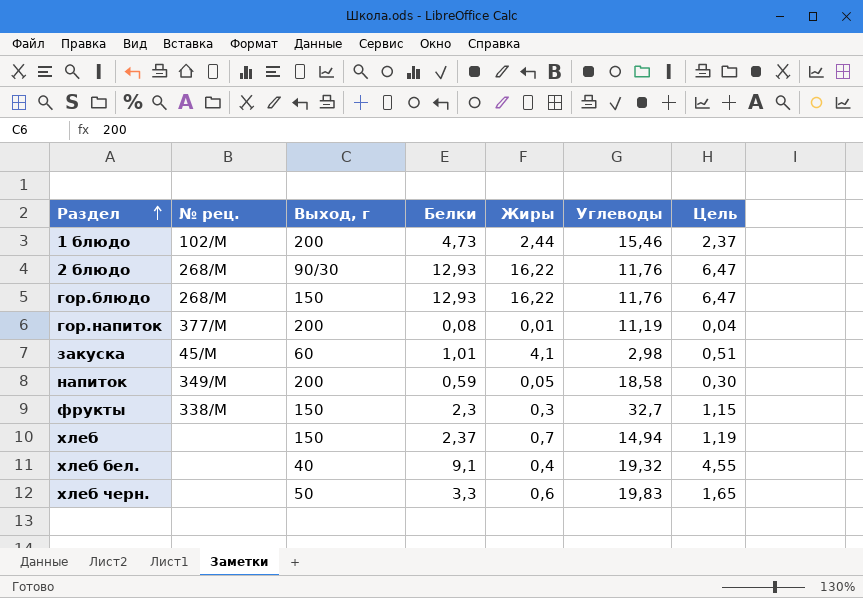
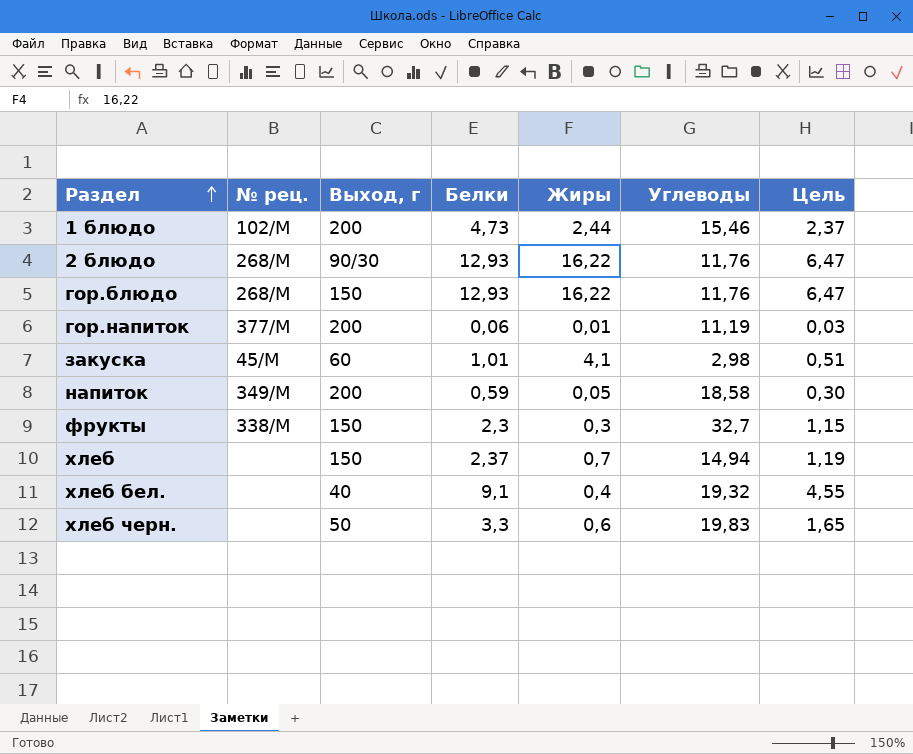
гор.напиток | Белки: 0,08 -> 0,06
гор.напиток | Цель: 0,04 -> 0,03

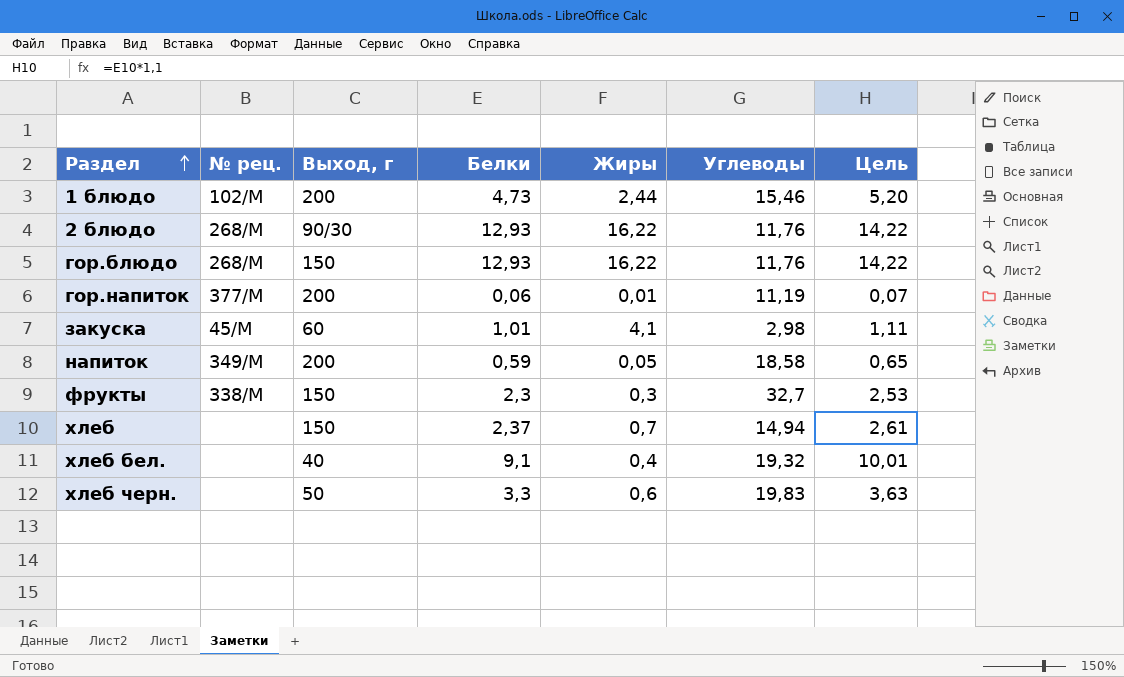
column Цель | formula: [Белки] * 0,5 -> [Белки] * 1,1

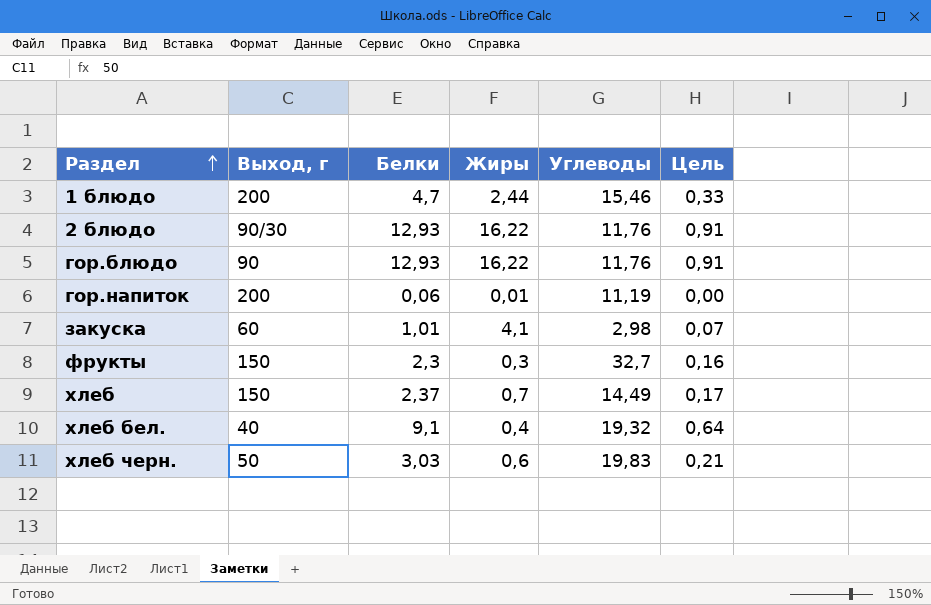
column № рец. | position: 2 -> none
column Цель | formula: [Белки] * 1,1 -> [Белки] * 0,07
row напиток: 349/М | 200 | 0,59 | 0,05 | 18,58 | 0,65 -> none
1 блюдо | Белки: 4,73 -> 4,7
гор.блюдо | Выход, г: 150 -> 90
хлеб | Углеводы: 14,94 -> 14,49
хлеб черн. | Белки: 3,3 -> 3,03

